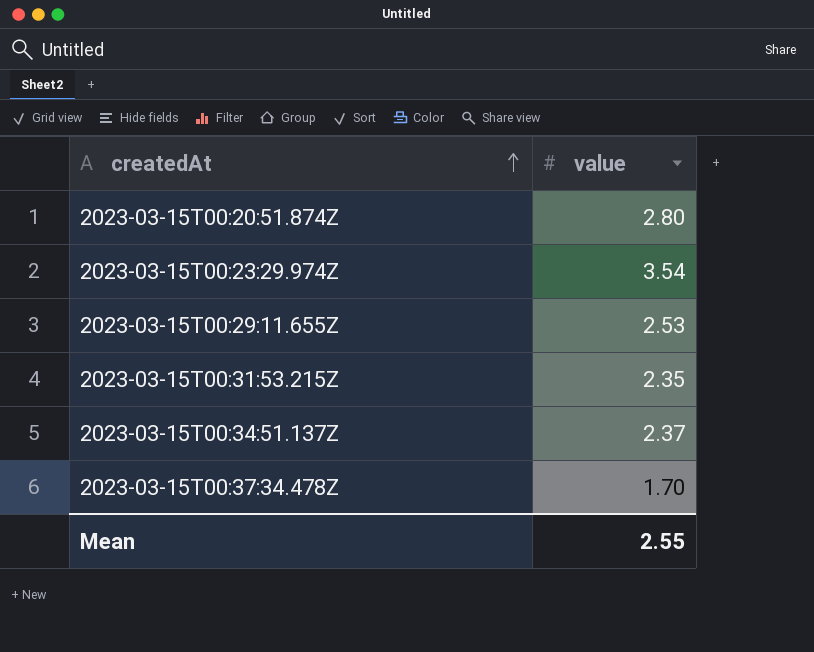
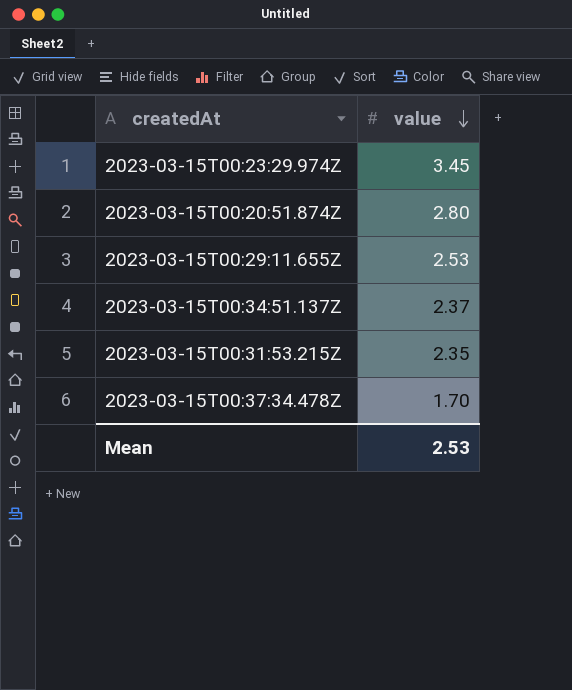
row order: createdAt ascending -> value descending
2023-03-15T00:23:29.974Z | value: 3.54 -> 3.45
Mean | value: 2.55 -> 2.53

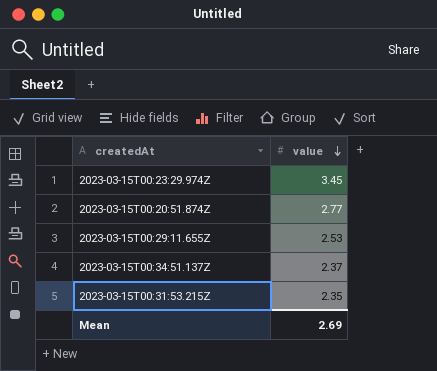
row 2023-03-15T00:37:34.478Z: 1.70 -> none
2023-03-15T00:20:51.874Z | value: 2.80 -> 2.77
Mean | value: 2.53 -> 2.69

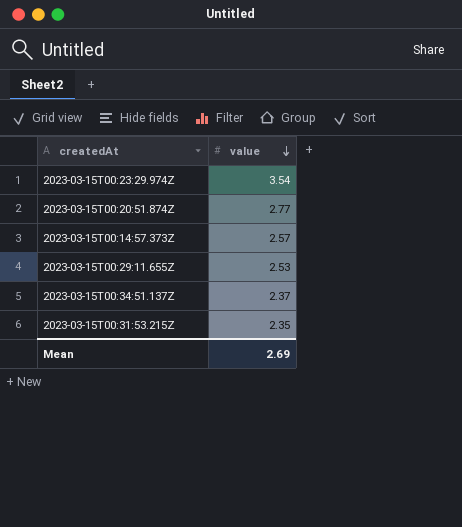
2023-03-15T00:23:29.974Z | value: 3.45 -> 3.54
row 2023-03-15T00:14:57.373Z: none -> 2.57

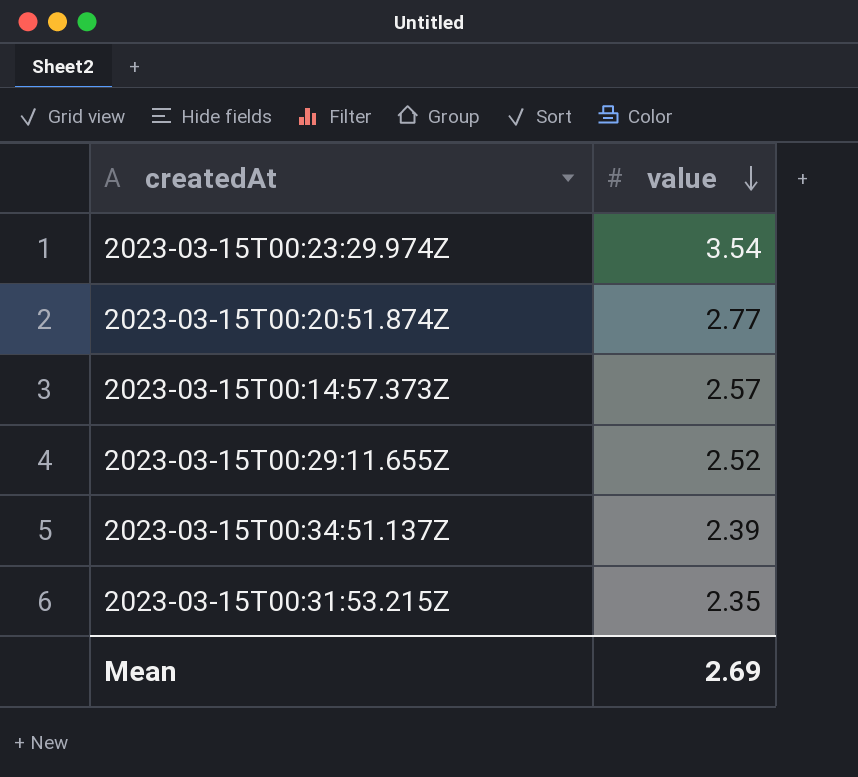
2023-03-15T00:29:11.655Z | value: 2.53 -> 2.52
2023-03-15T00:34:51.137Z | value: 2.37 -> 2.39

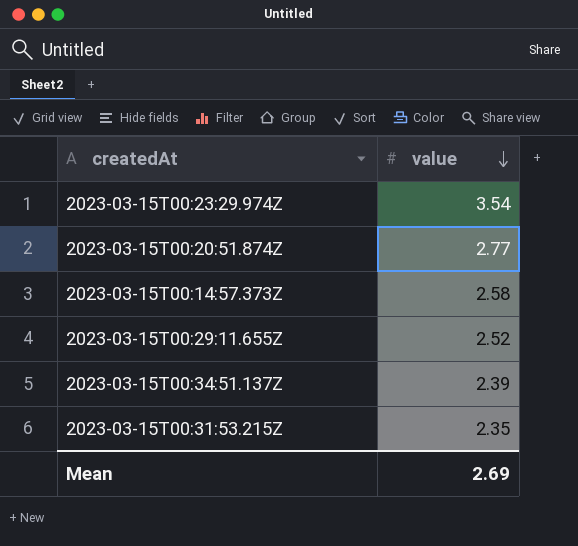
2023-03-15T00:14:57.373Z | value: 2.57 -> 2.58

